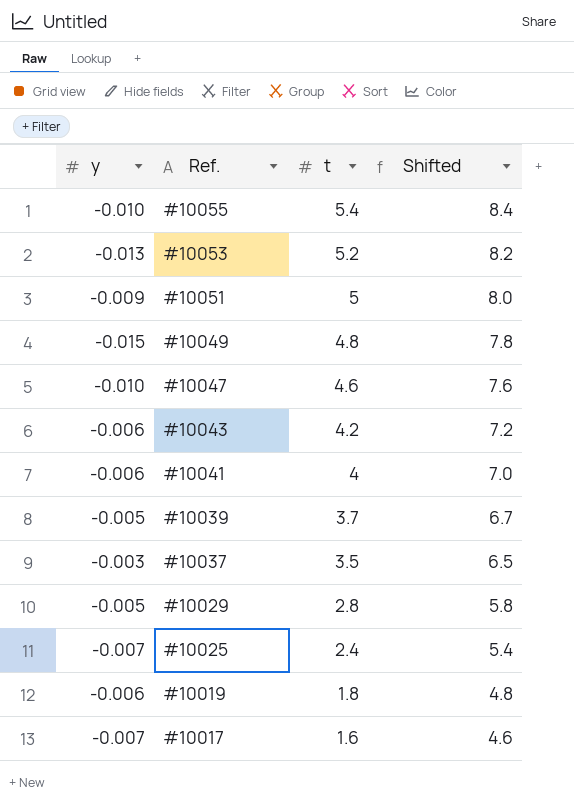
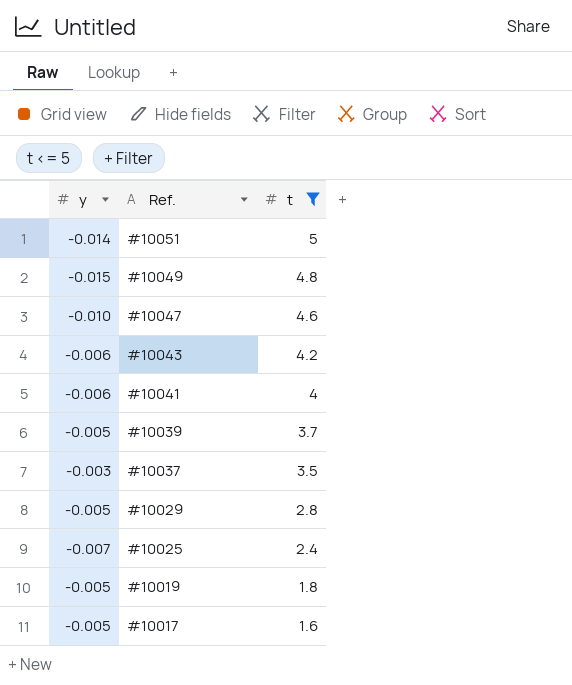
filter: none -> t <= 5
column Shifted | formula: [t] + 3 -> none
#10051 | y: -0.009 -> -0.014
#10019 | y: -0.006 -> -0.005
#10017 | y: -0.007 -> -0.005

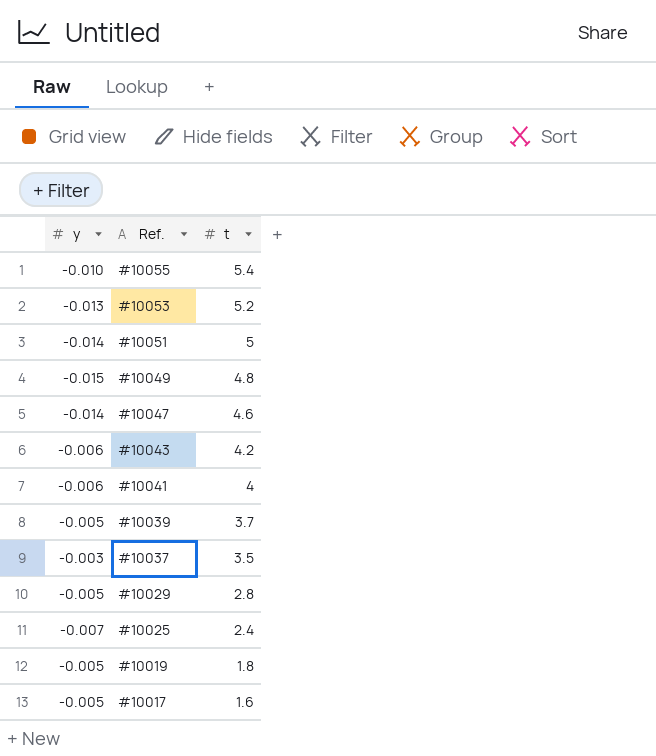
filter: t <= 5 -> none
#10047 | y: -0.010 -> -0.014

